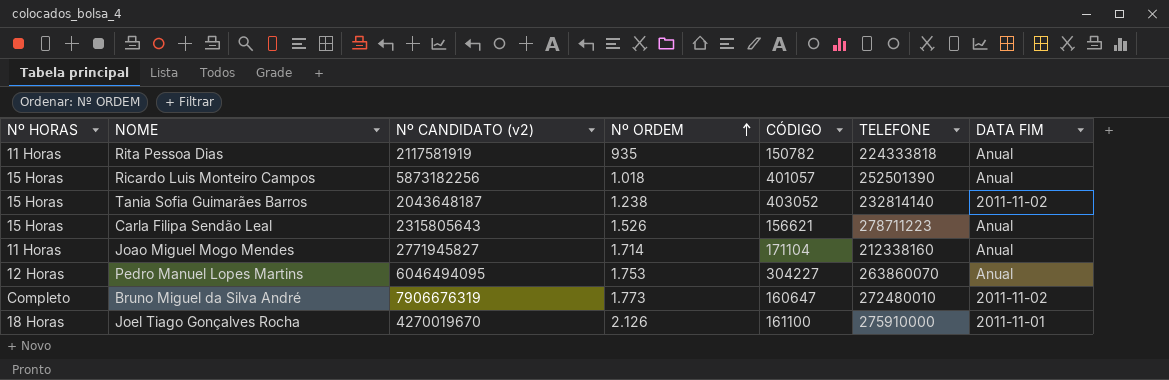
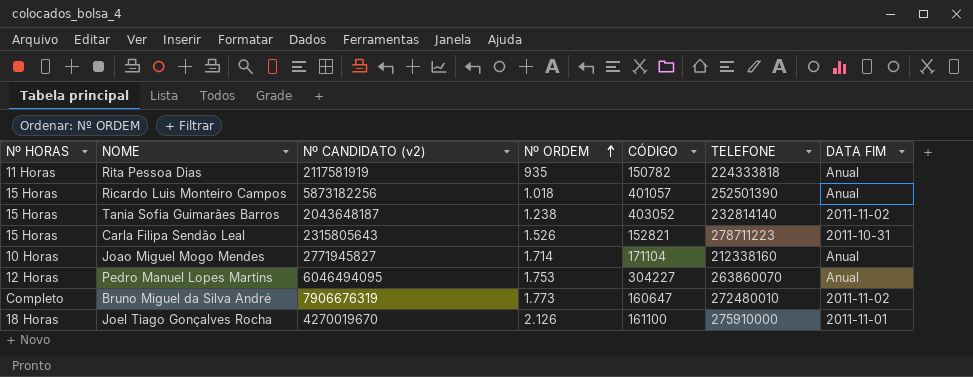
Carla Filipa Sendão Leal | CÓDIGO: 156621 -> 152821
Carla Filipa Sendão Leal | DATA FIM: Anual -> 2011-10-31
Joao Miguel Mogo Mendes | Nº HORAS: 11 Horas -> 10 Horas

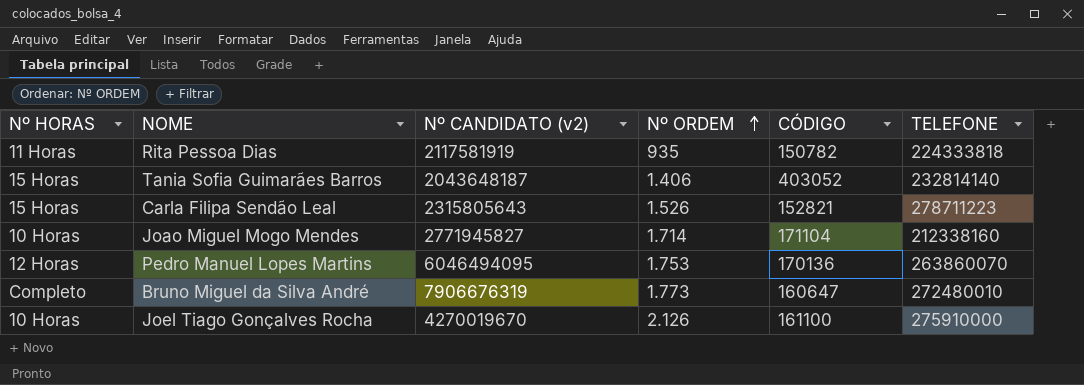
column DATA FIM | position: 7 -> none
row Ricardo Luis Monteiro Campos: 15 Horas | 5873182256 | 1.018 | 401057 | 252501390 | Anual -> none
Tania Sofia Guimarães Barros | Nº ORDEM: 1.238 -> 1.406
Pedro Manuel Lopes Martins | CÓDIGO: 304227 -> 170136
Joel Tiago Gonçalves Rocha | Nº HORAS: 18 Horas -> 10 Horas

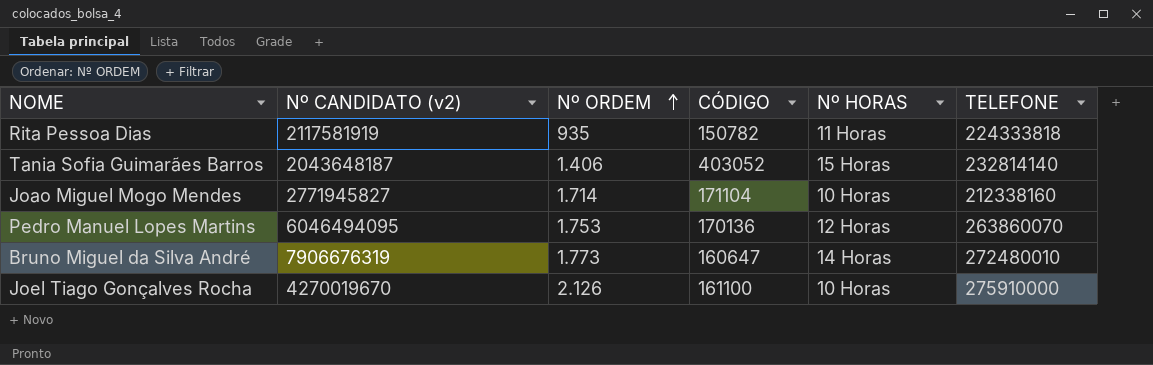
column Nº HORAS | position: 1 -> 5
row Carla Filipa Sendão Leal: 15 Horas | 2315805643 | 1.526 | 152821 | 278711223 -> none
Bruno Miguel da Silva André | Nº HORAS: Completo -> 14 Horas

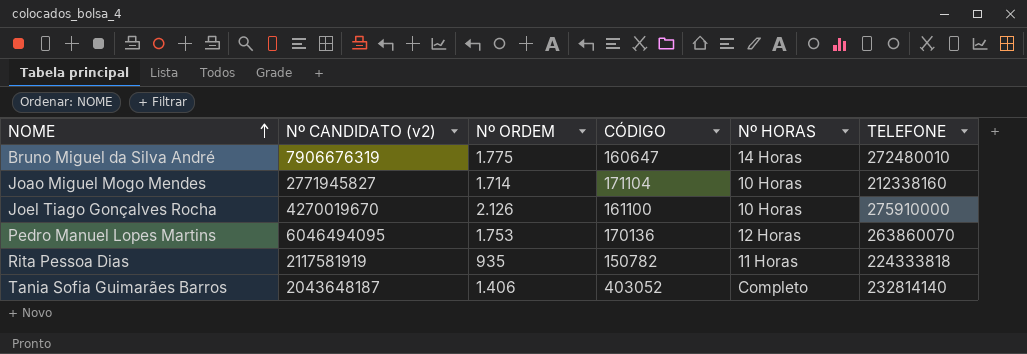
row order: Nº ORDEM ascending -> NOME ascending
Bruno Miguel da Silva André | Nº ORDEM: 1.773 -> 1.775
Tania Sofia Guimarães Barros | Nº HORAS: 15 Horas -> Completo

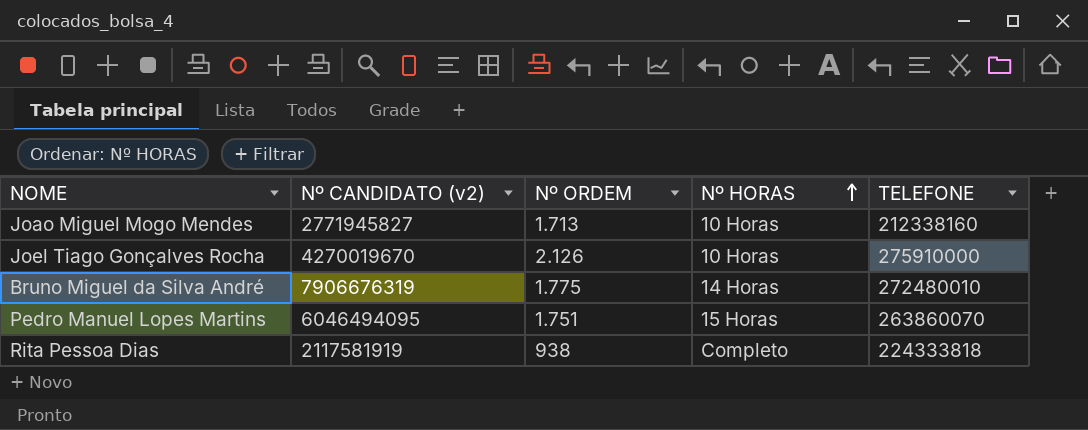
row order: NOME ascending -> Nº HORAS ascending
column CÓDIGO | position: 4 -> none
row Tania Sofia Guimarães Barros: 2043648187 | 1.406 | 403052 | Completo | 232814140 -> none
Joao Miguel Mogo Mendes | Nº ORDEM: 1.714 -> 1.713
Pedro Manuel Lopes Martins | Nº ORDEM: 1.753 -> 1.751
Pedro Manuel Lopes Martins | Nº HORAS: 12 Horas -> 15 Horas
Rita Pessoa Dias | Nº ORDEM: 935 -> 938
Rita Pessoa Dias | Nº HORAS: 11 Horas -> Completo

